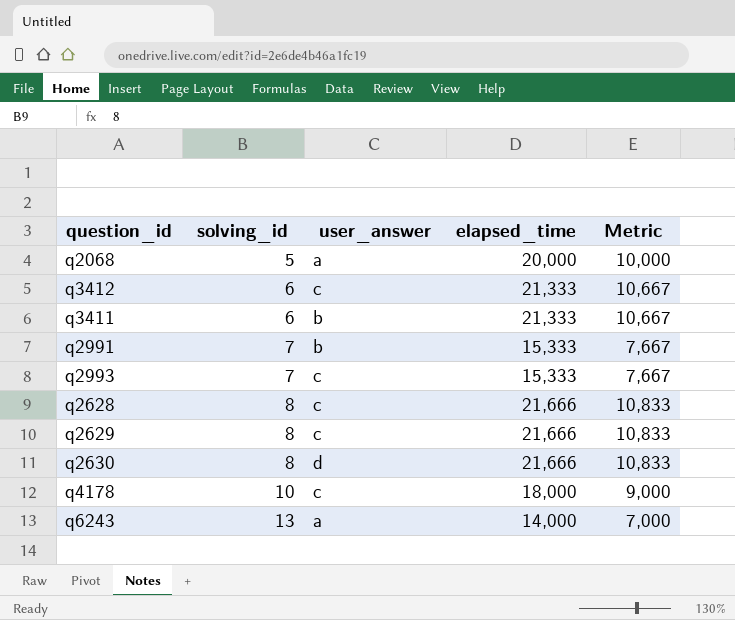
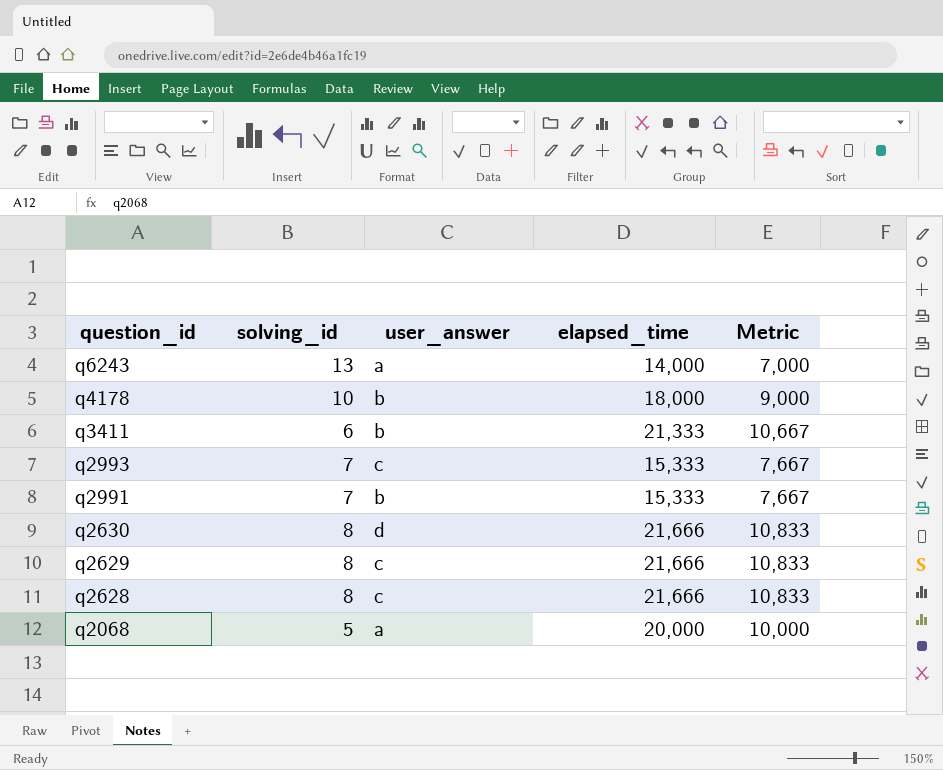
row order: solving_id ascending -> question_id descending
row q3412: 6 | c | 21,333 | 10,667 -> none
q4178 | user_answer: c -> b

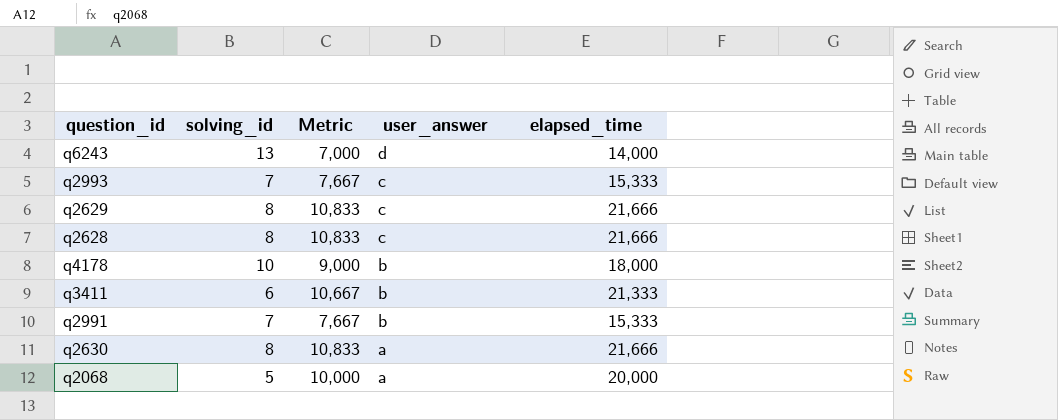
row order: question_id descending -> user_answer descending
column Metric | position: 5 -> 3
q6243 | user_answer: a -> d
q2630 | user_answer: d -> a

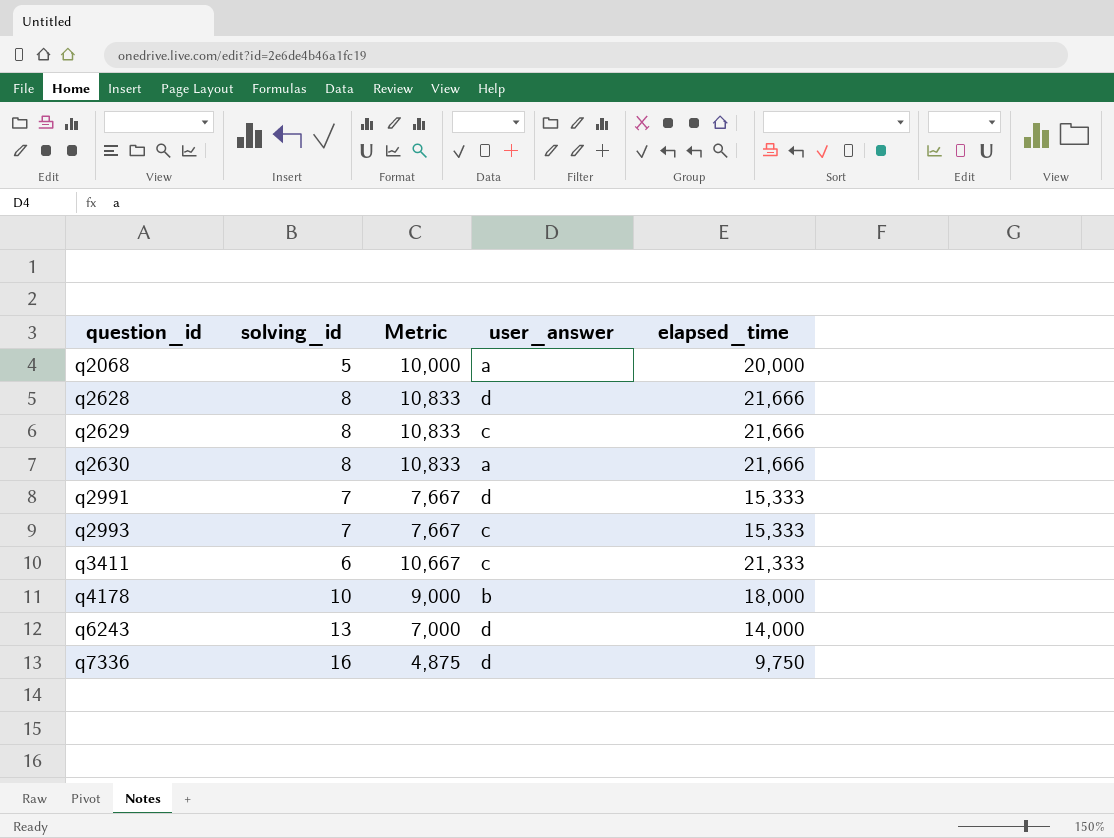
row order: user_answer descending -> question_id ascending
q2628 | user_answer: c -> d
q2991 | user_answer: b -> d
q3411 | user_answer: b -> c
row q7336: none -> 16 | 4,875 | d | 9,750

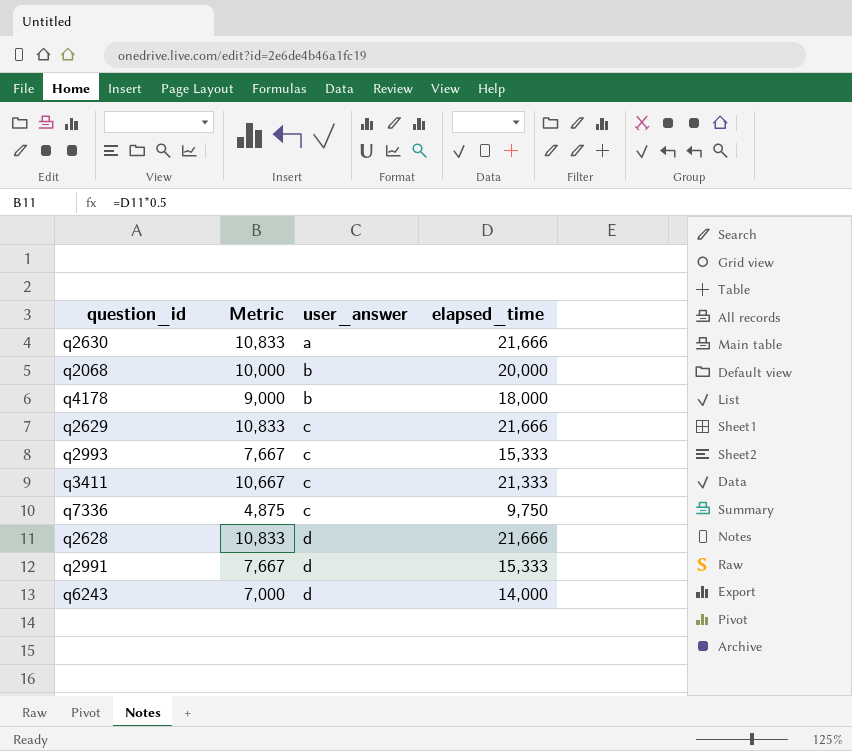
row order: question_id ascending -> user_answer ascending
column solving_id | position: 2 -> none
q2068 | user_answer: a -> b
q7336 | user_answer: d -> c

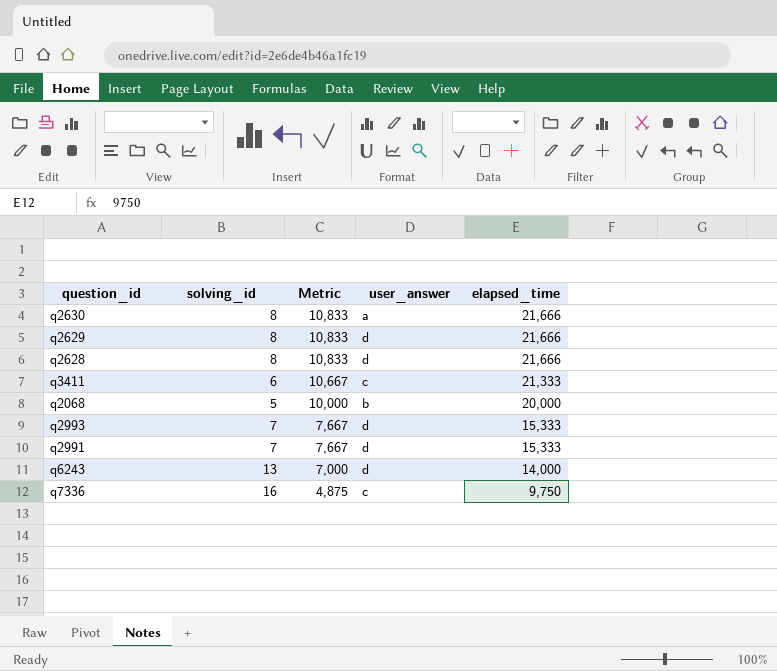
row order: user_answer ascending -> Metric descending
column solving_id | position: none -> 2
row q4178: 9,000 | b | 18,000 -> none
q2629 | user_answer: c -> d
q2993 | user_answer: c -> d

